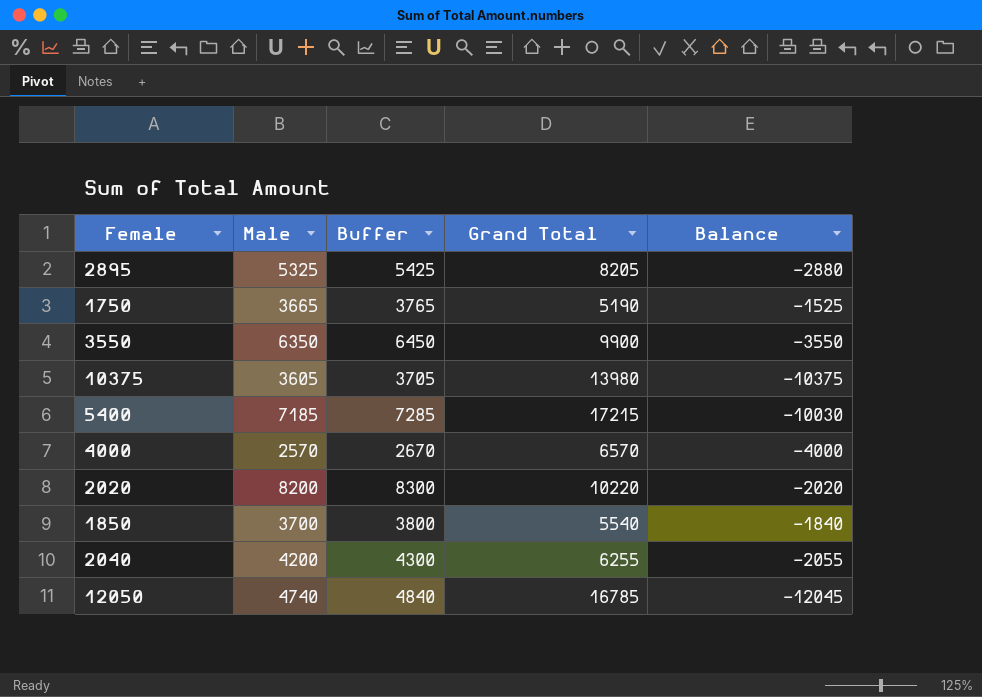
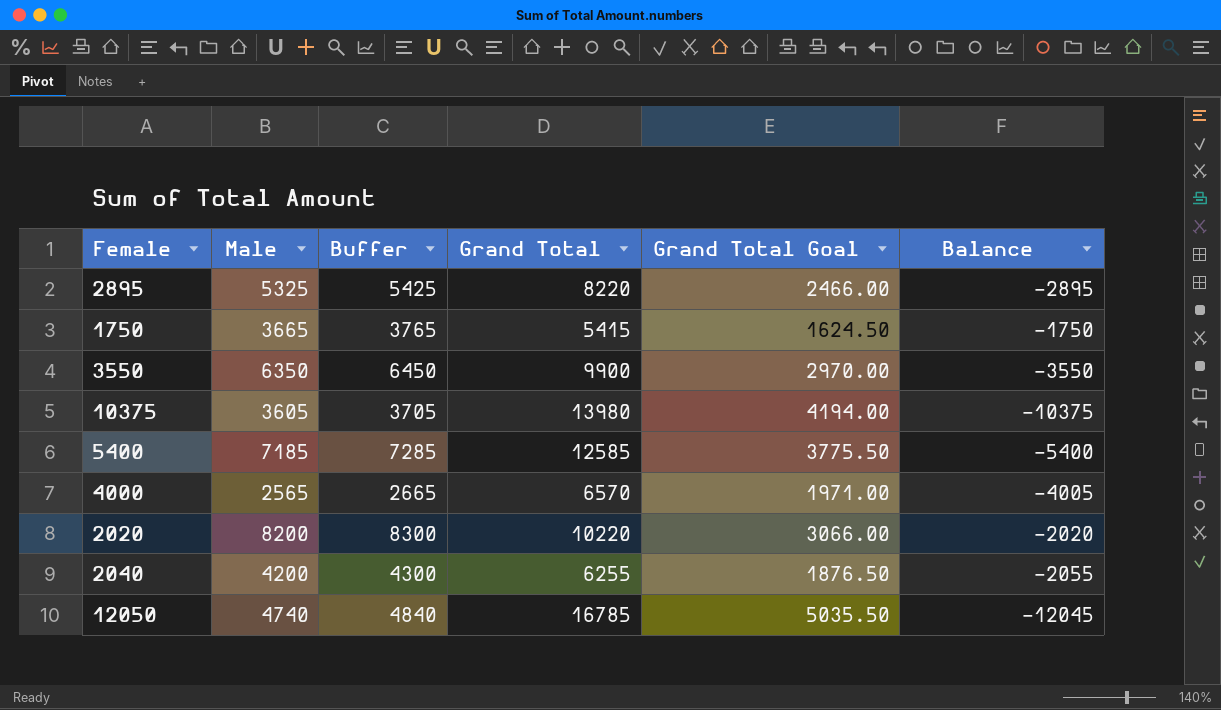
column Grand Total Goal | formula: none -> [Grand Total] * 0.3
row 1850: 3700 | 3800 | 5540 | -1840 -> none
2895 | Grand Total: 8205 -> 8220
2895 | Balance: -2880 -> -2895
1750 | Grand Total: 5190 -> 5415
1750 | Balance: -1525 -> -1750
5400 | Grand Total: 17215 -> 12585
5400 | Balance: -10030 -> -5400
4000 | Male: 2570 -> 2565
4000 | Buffer: 2670 -> 2665
4000 | Balance: -4000 -> -4005

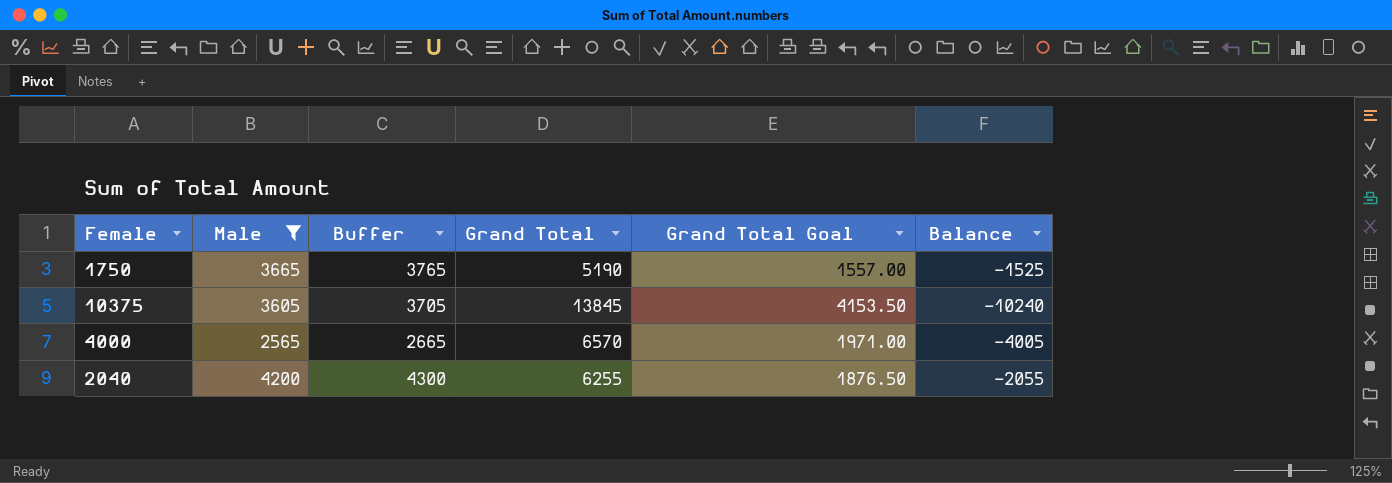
filter: none -> Male <= 4200
1750 | Grand Total: 5415 -> 5190
1750 | Grand Total Goal: 1624.50 -> 1557.00
1750 | Balance: -1750 -> -1525
10375 | Grand Total: 13980 -> 13845
10375 | Grand Total Goal: 4194.00 -> 4153.50
10375 | Balance: -10375 -> -10240

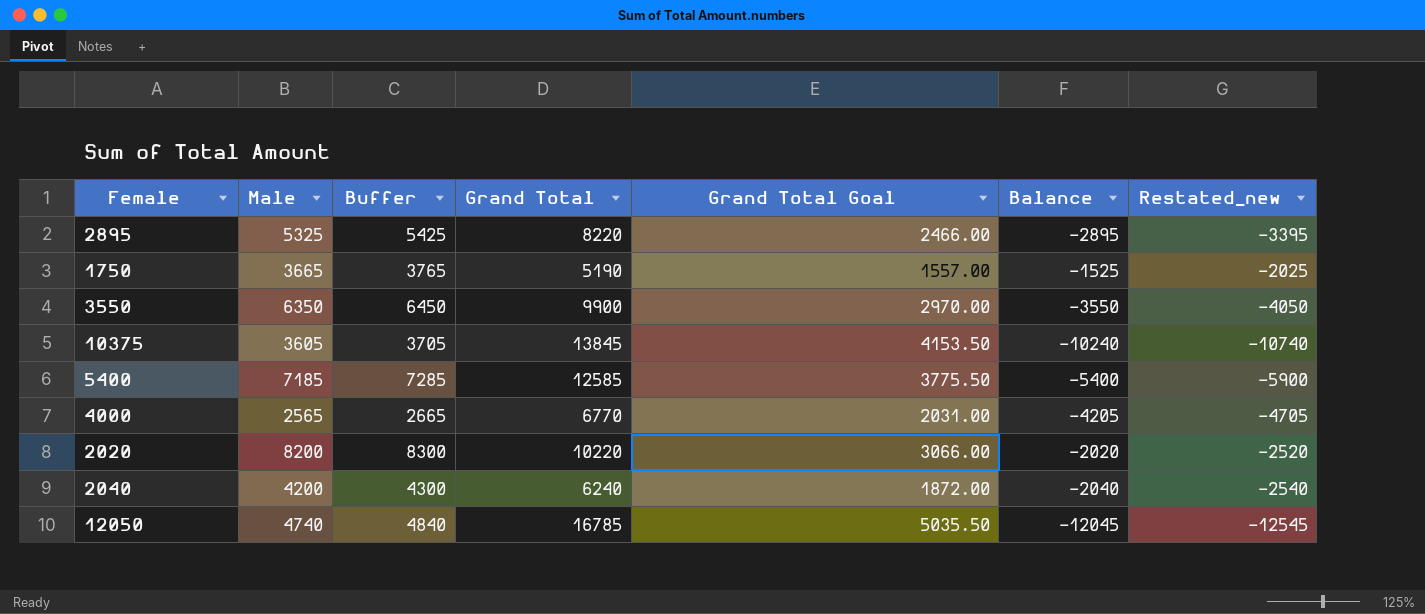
filter: Male <= 4200 -> none
column Restated_new | formula: none -> [Balance] - 500
4000 | Grand Total: 6570 -> 6770
4000 | Grand Total Goal: 1971.00 -> 2031.00
4000 | Balance: -4005 -> -4205
2040 | Grand Total: 6255 -> 6240
2040 | Grand Total Goal: 1876.50 -> 1872.00
2040 | Balance: -2055 -> -2040

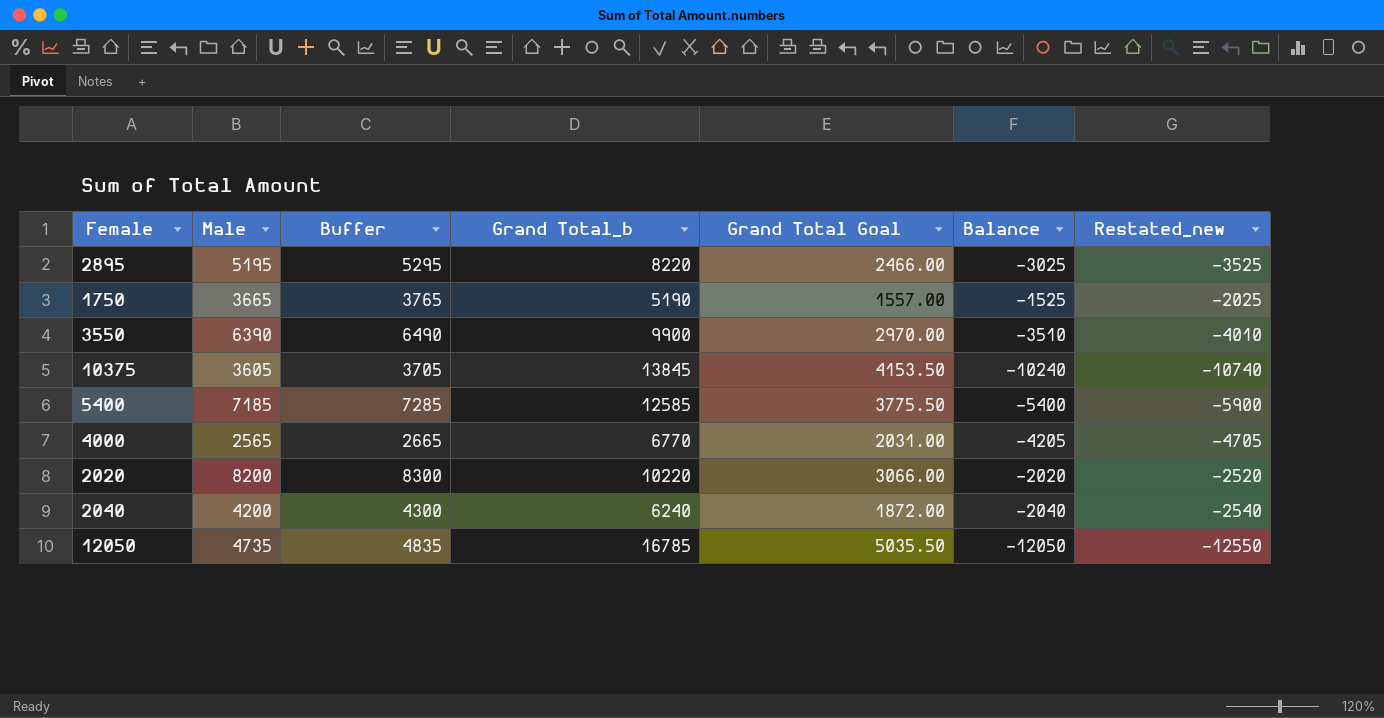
column name: Grand Total -> Grand Total_b
2895 | Male: 5325 -> 5195
2895 | Buffer: 5425 -> 5295
2895 | Balance: -2895 -> -3025
2895 | Restated_new: -3395 -> -3525
3550 | Male: 6350 -> 6390
3550 | Buffer: 6450 -> 6490
3550 | Balance: -3550 -> -3510
3550 | Restated_new: -4050 -> -4010
12050 | Male: 4740 -> 4735
12050 | Buffer: 4840 -> 4835
12050 | Balance: -12045 -> -12050
12050 | Restated_new: -12545 -> -12550

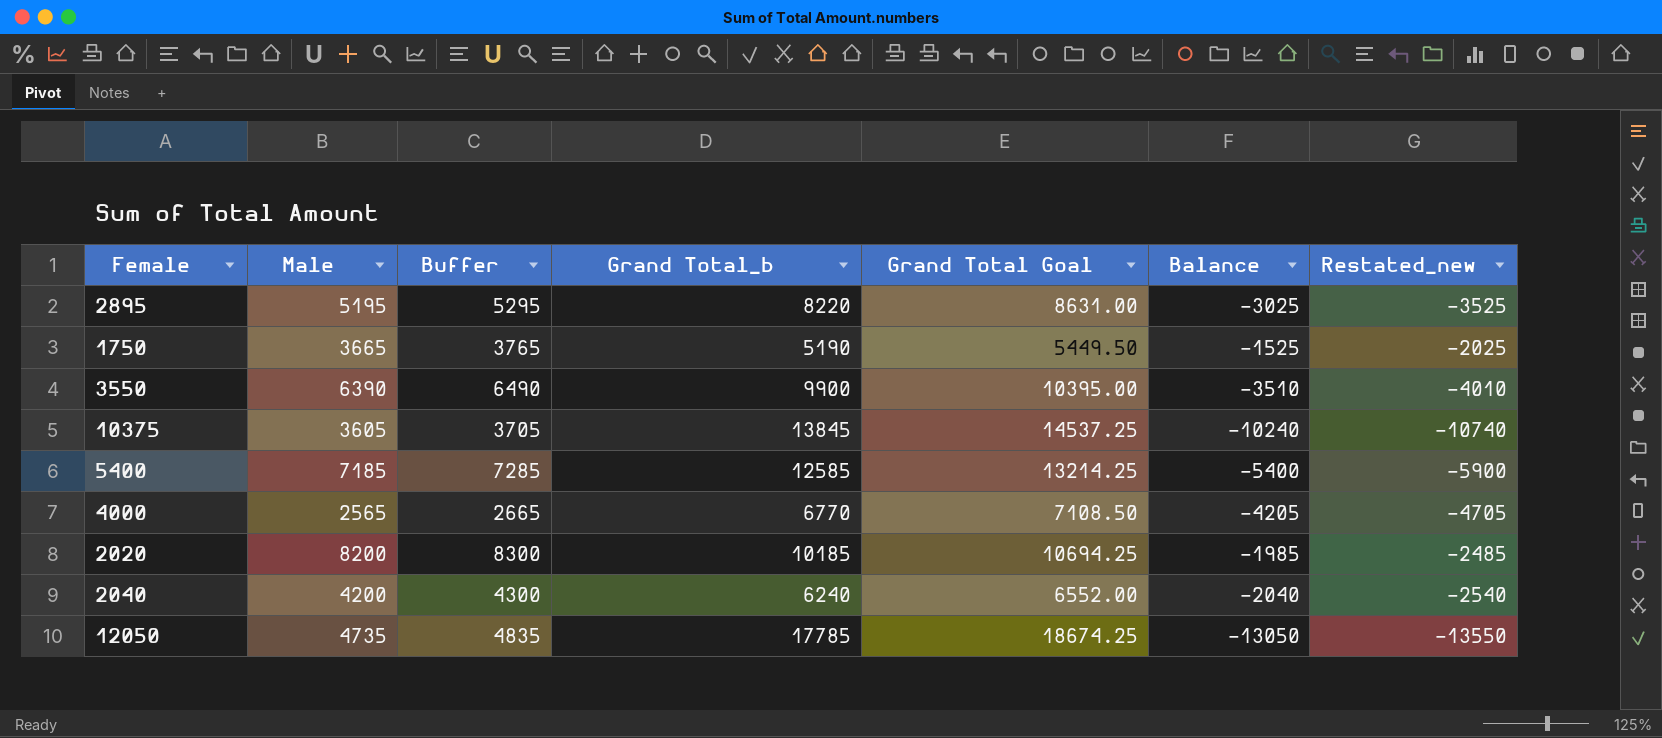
column Grand Total Goal | formula: [Grand Total_b] * 0.3 -> [Grand Total_b] * 1.05
2020 | Grand Total_b: 10220 -> 10185
2020 | Balance: -2020 -> -1985
2020 | Restated_new: -2520 -> -2485
12050 | Grand Total_b: 16785 -> 17785
12050 | Balance: -12050 -> -13050
12050 | Restated_new: -12550 -> -13550

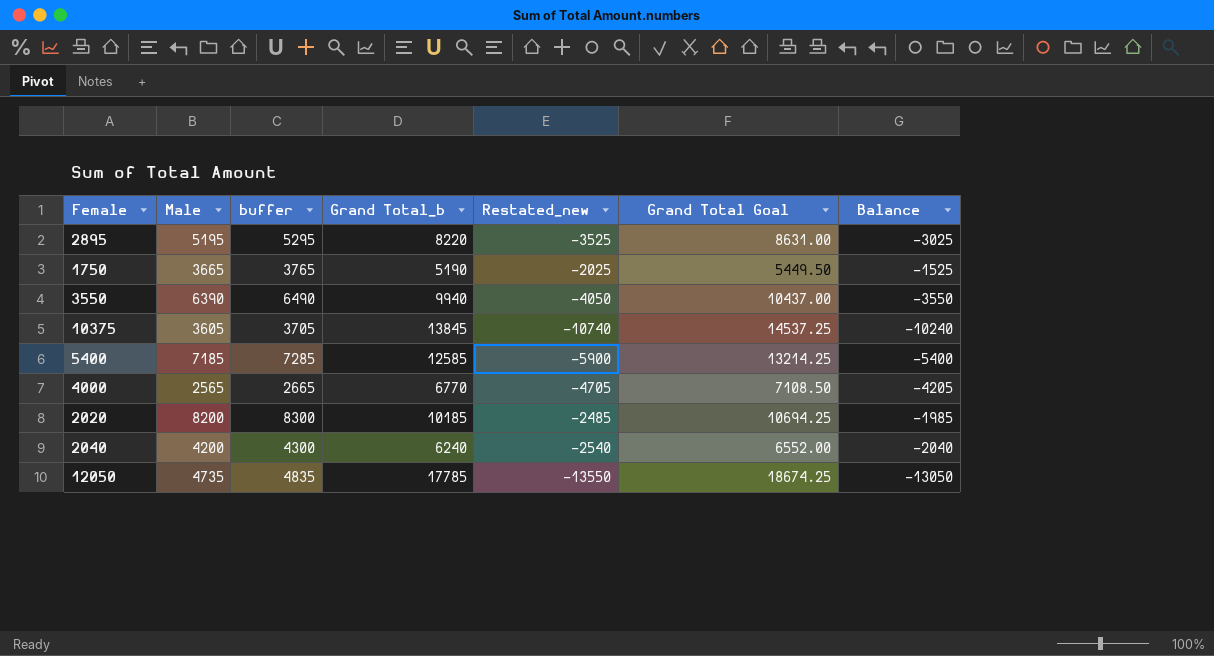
column name: Buffer -> buffer
column Restated_new | position: 7 -> 5
3550 | Grand Total_b: 9900 -> 9940
3550 | Restated_new: -4010 -> -4050
3550 | Grand Total Goal: 10395.00 -> 10437.00
3550 | Balance: -3510 -> -3550

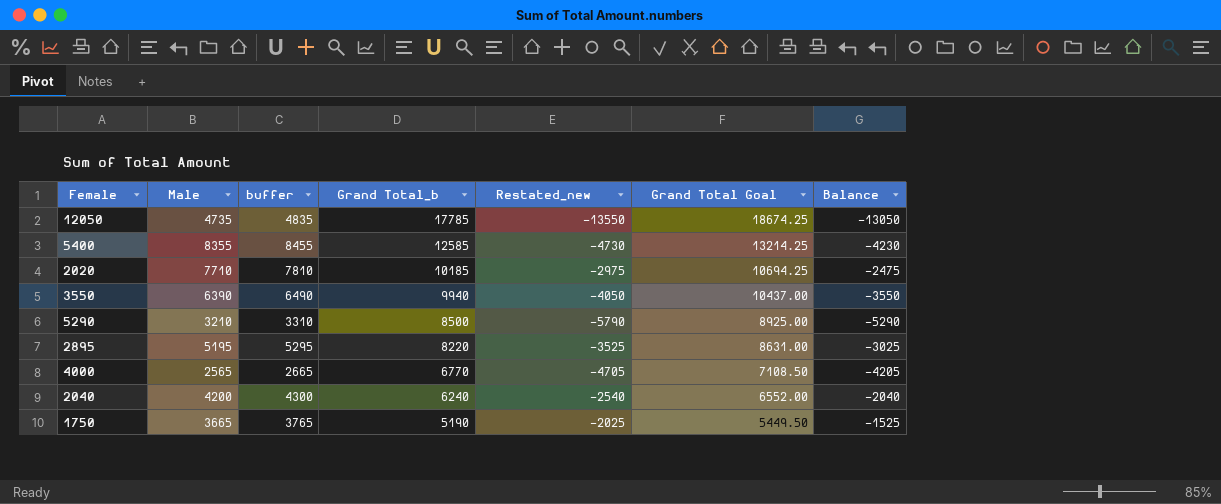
row order: none -> Grand Total_b descending
row 10375: 3605 | 3705 | 13845 | -10740 | 14537.25 | -10240 -> none
5400 | Male: 7185 -> 8355
5400 | buffer: 7285 -> 8455
5400 | Restated_new: -5900 -> -4730
5400 | Balance: -5400 -> -4230
2020 | Male: 8200 -> 7710
2020 | buffer: 8300 -> 7810
2020 | Restated_new: -2485 -> -2975
2020 | Balance: -1985 -> -2475
row 5290: none -> 3210 | 3310 | 8500 | -5790 | 8925.00 | -5290

